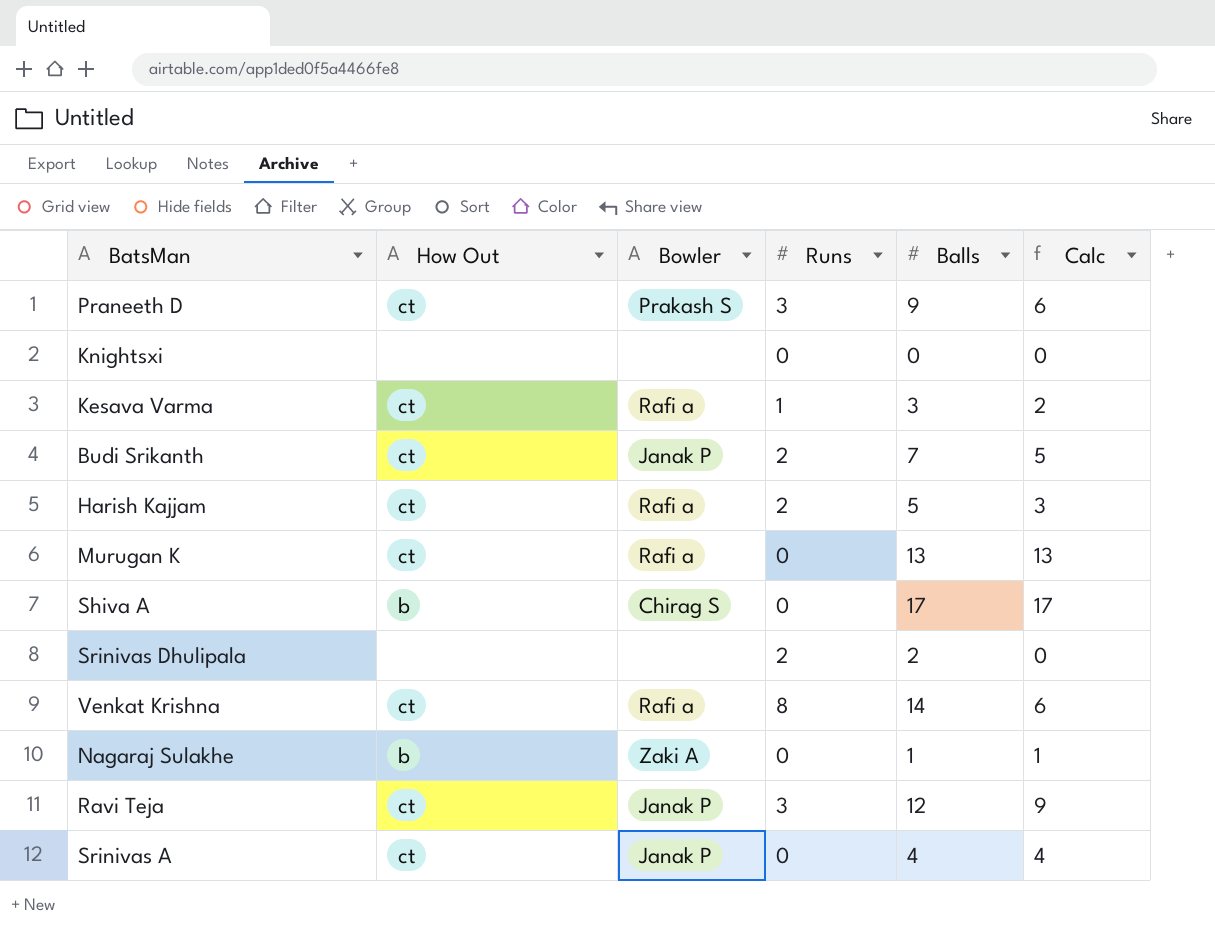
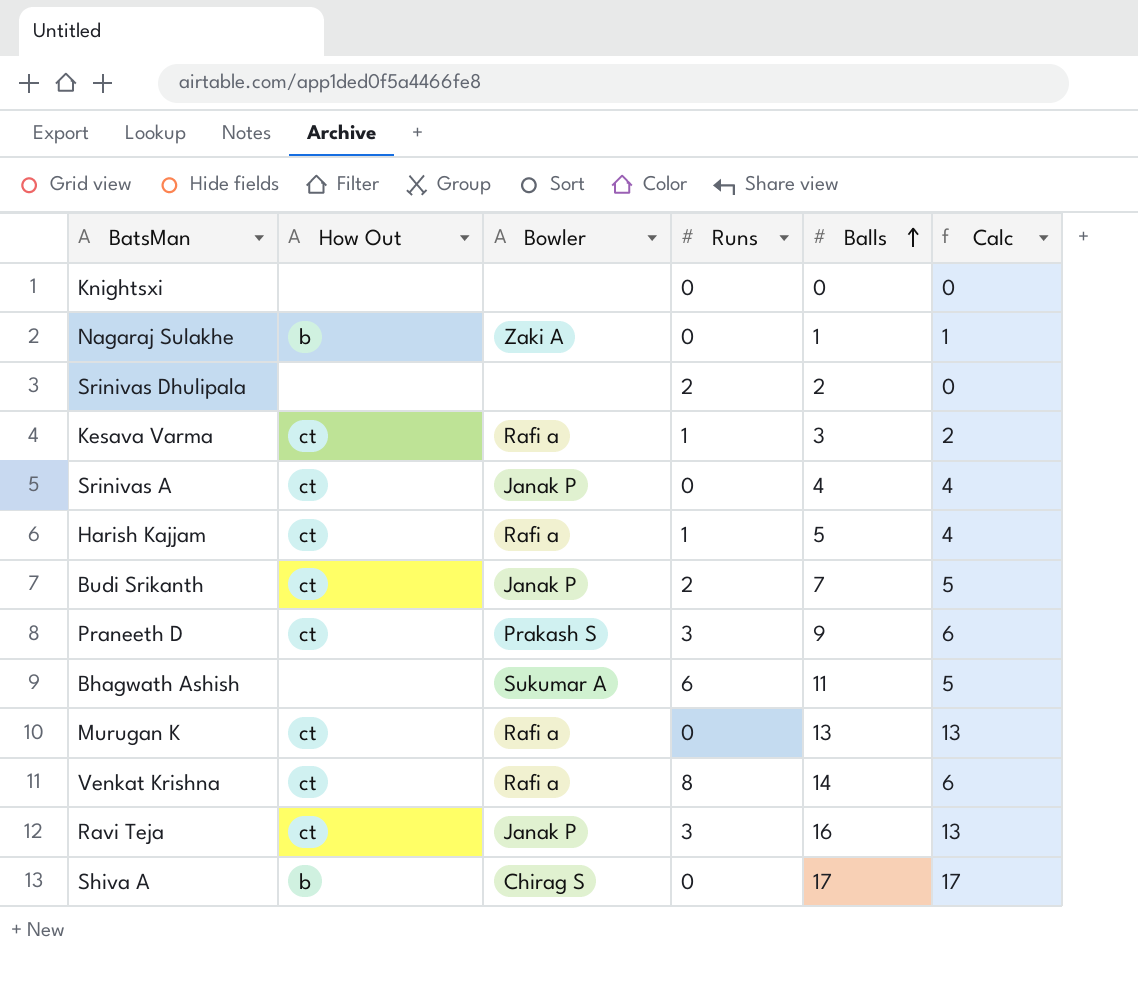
row order: none -> Balls ascending
Harish Kajjam | Runs: 2 -> 1
Harish Kajjam | Calc: 3 -> 4
row Bhagwath Ashish: none -> none | Sukumar A | 6 | 11 | 5
Ravi Teja | Balls: 12 -> 16
Ravi Teja | Calc: 9 -> 13

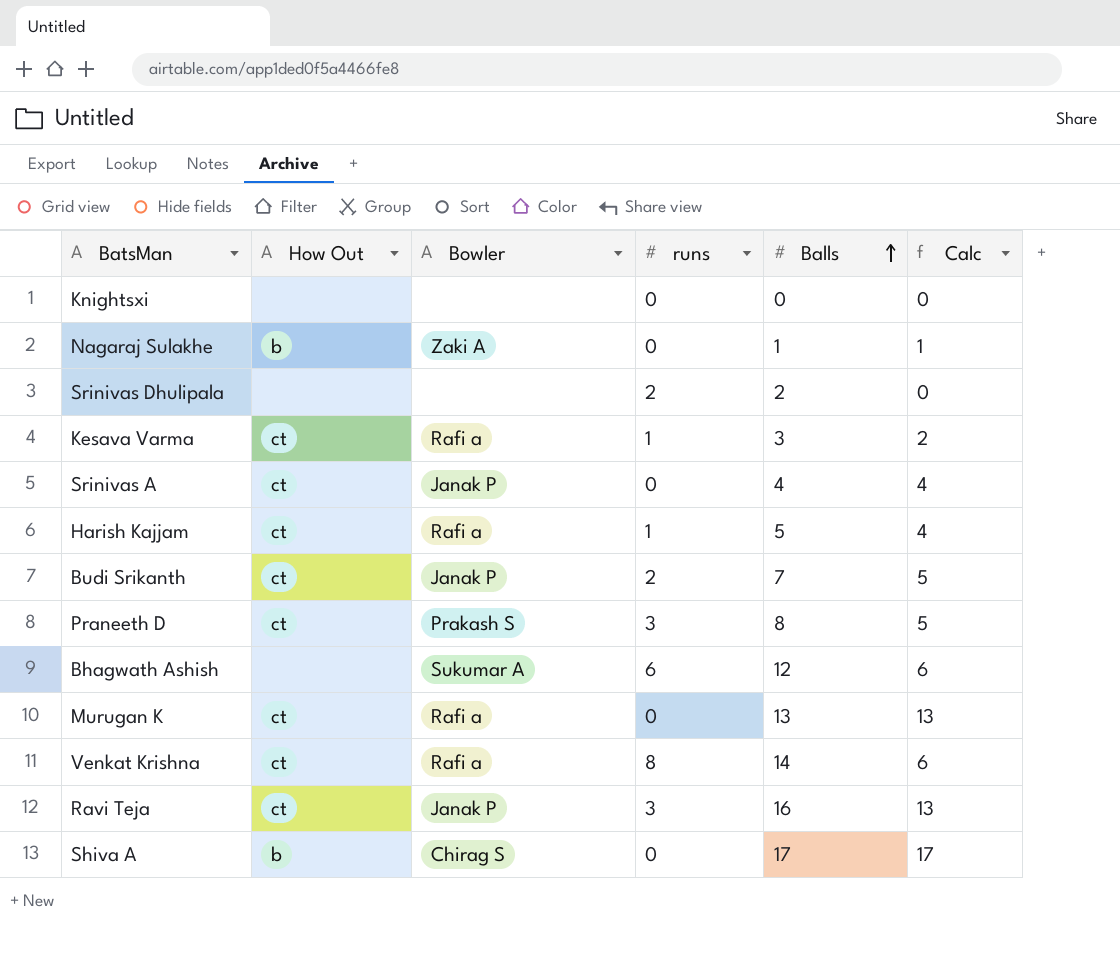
column name: Runs -> runs
Praneeth D | Balls: 9 -> 8
Praneeth D | Calc: 6 -> 5
Bhagwath Ashish | Balls: 11 -> 12
Bhagwath Ashish | Calc: 5 -> 6

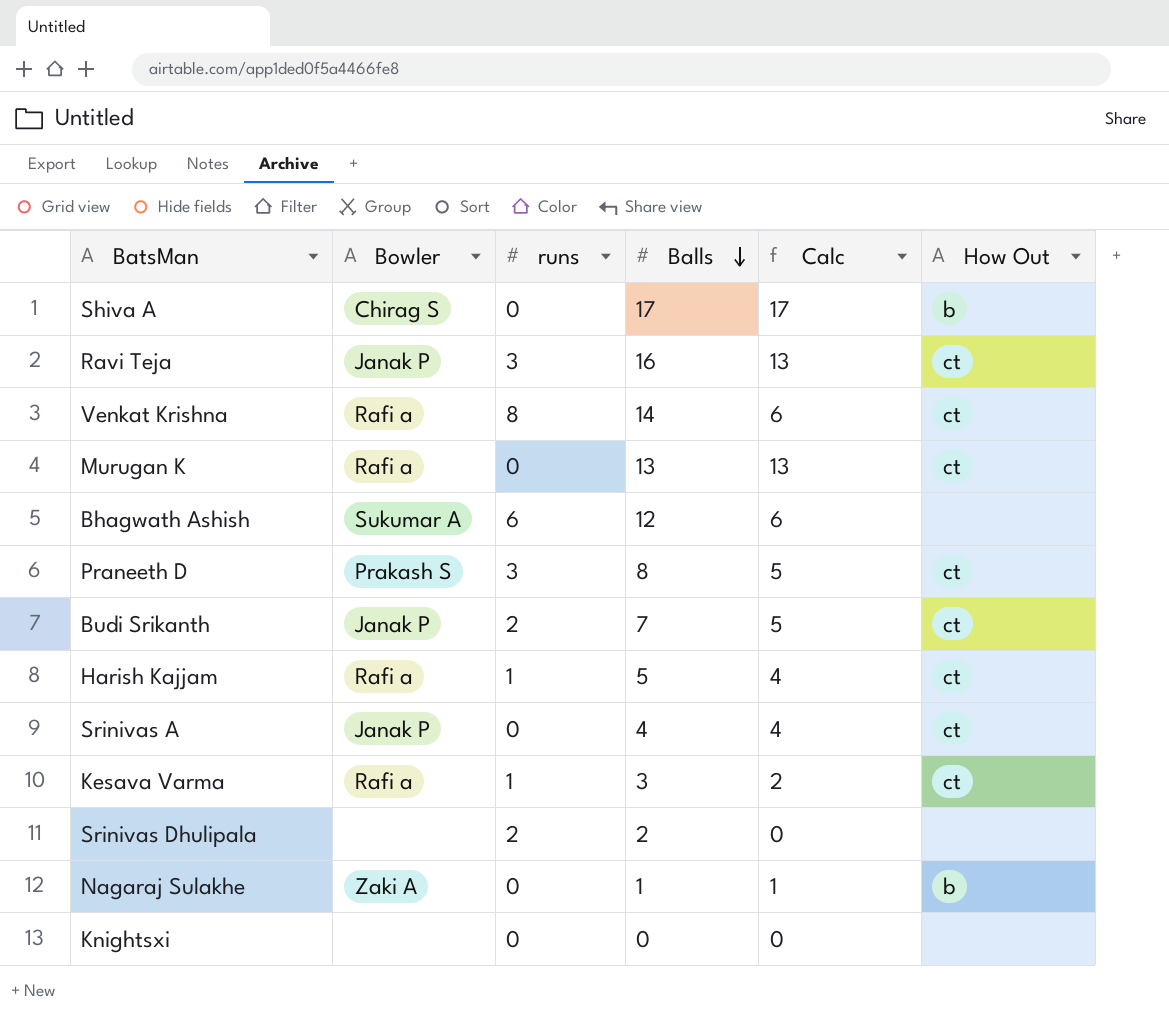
row order: Balls ascending -> Balls descending
column How Out | position: 2 -> 6

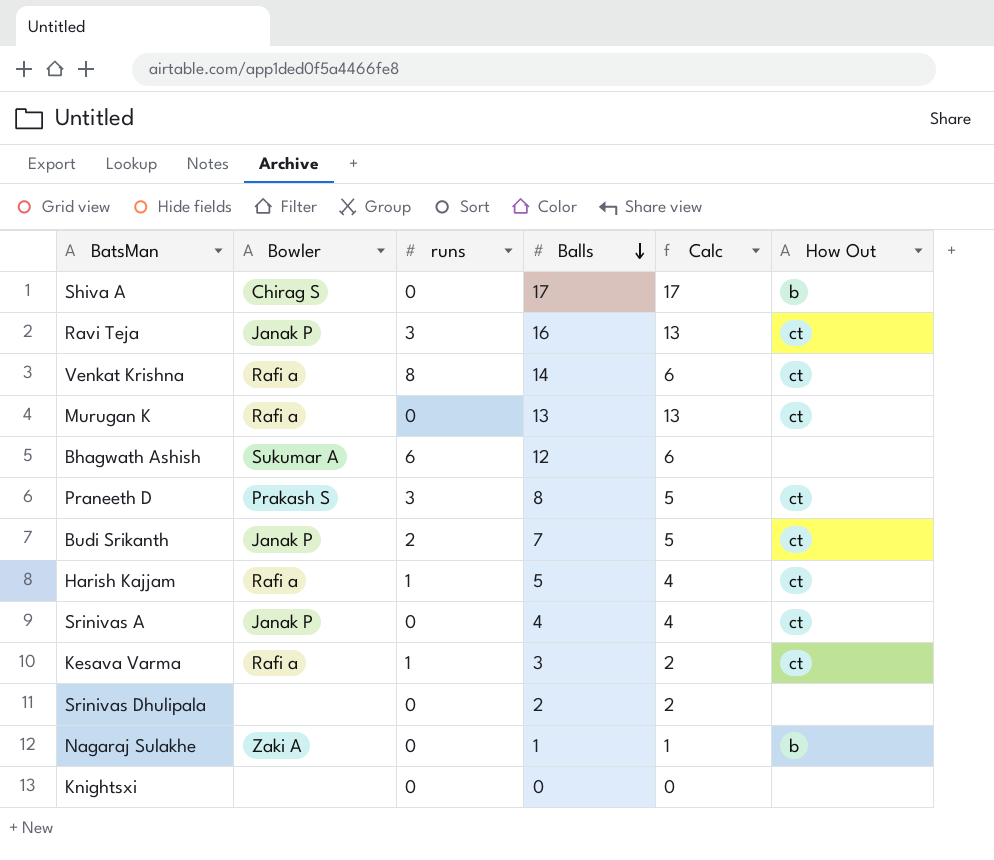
Srinivas Dhulipala | runs: 2 -> 0
Srinivas Dhulipala | Calc: 0 -> 2

